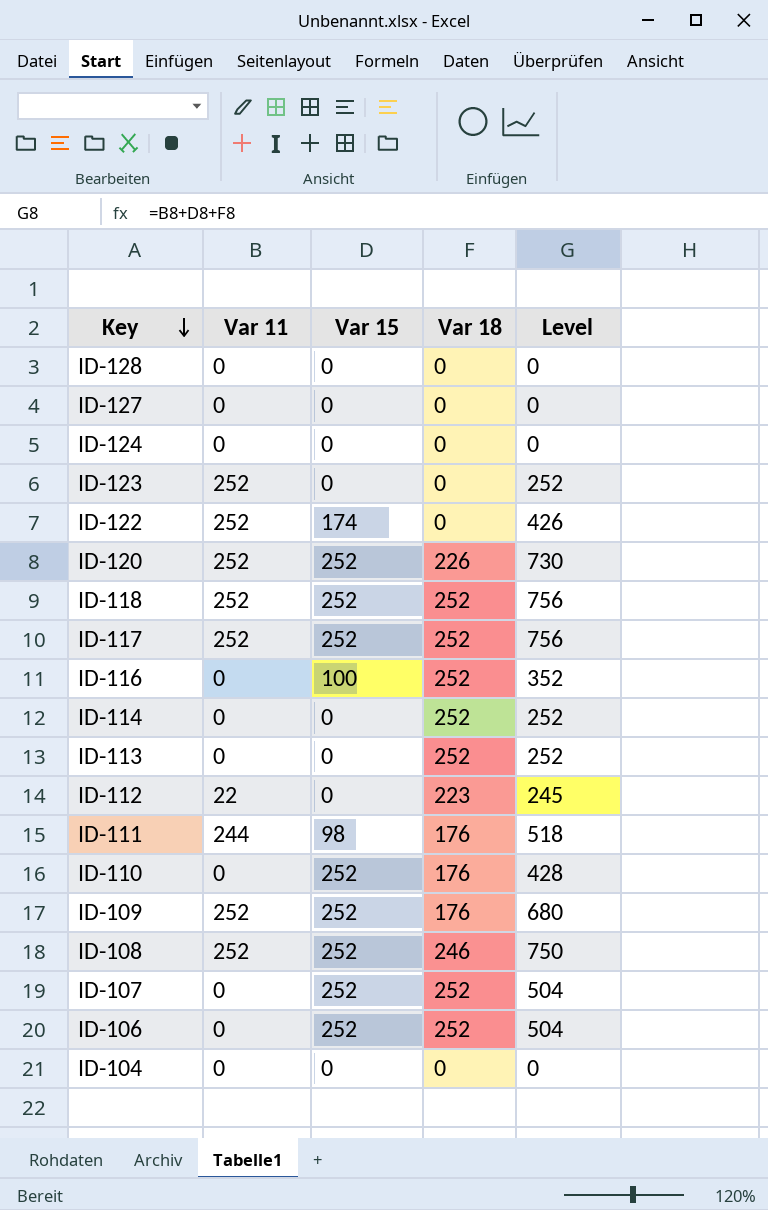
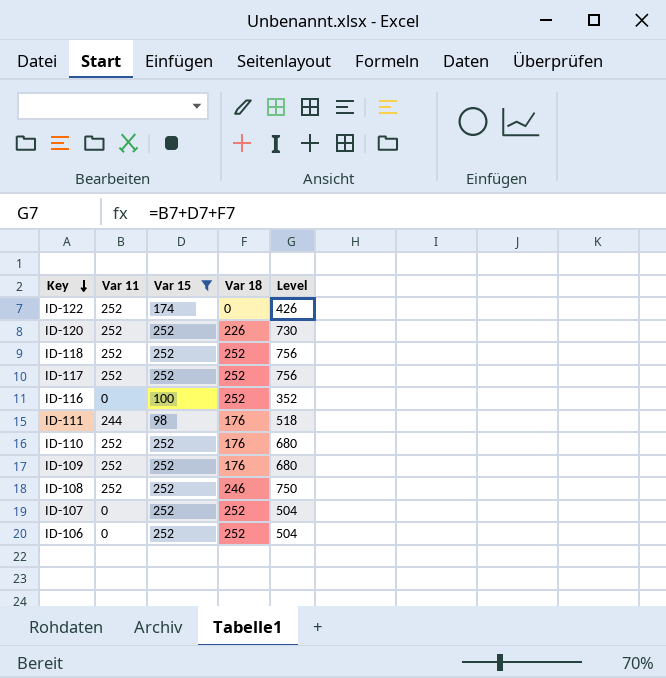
filter: none -> Var 15 != 0
ID-110 | Var 11: 0 -> 252
ID-110 | Level: 428 -> 680

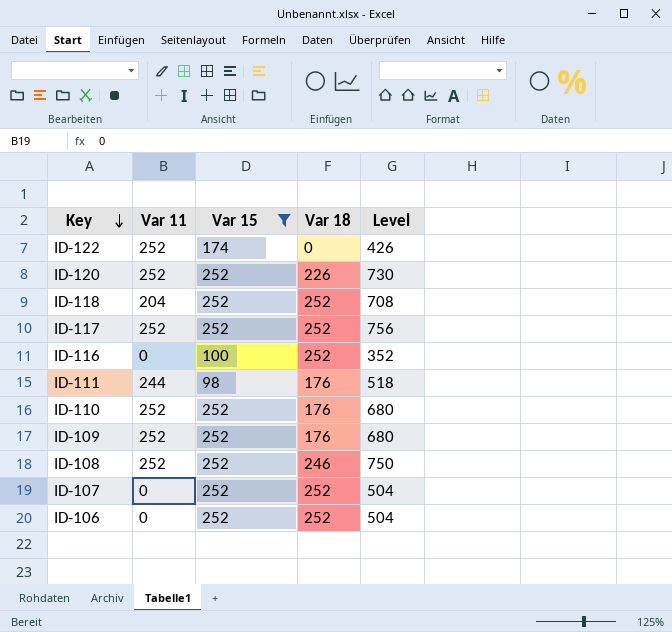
ID-118 | Var 11: 252 -> 204
ID-118 | Level: 756 -> 708

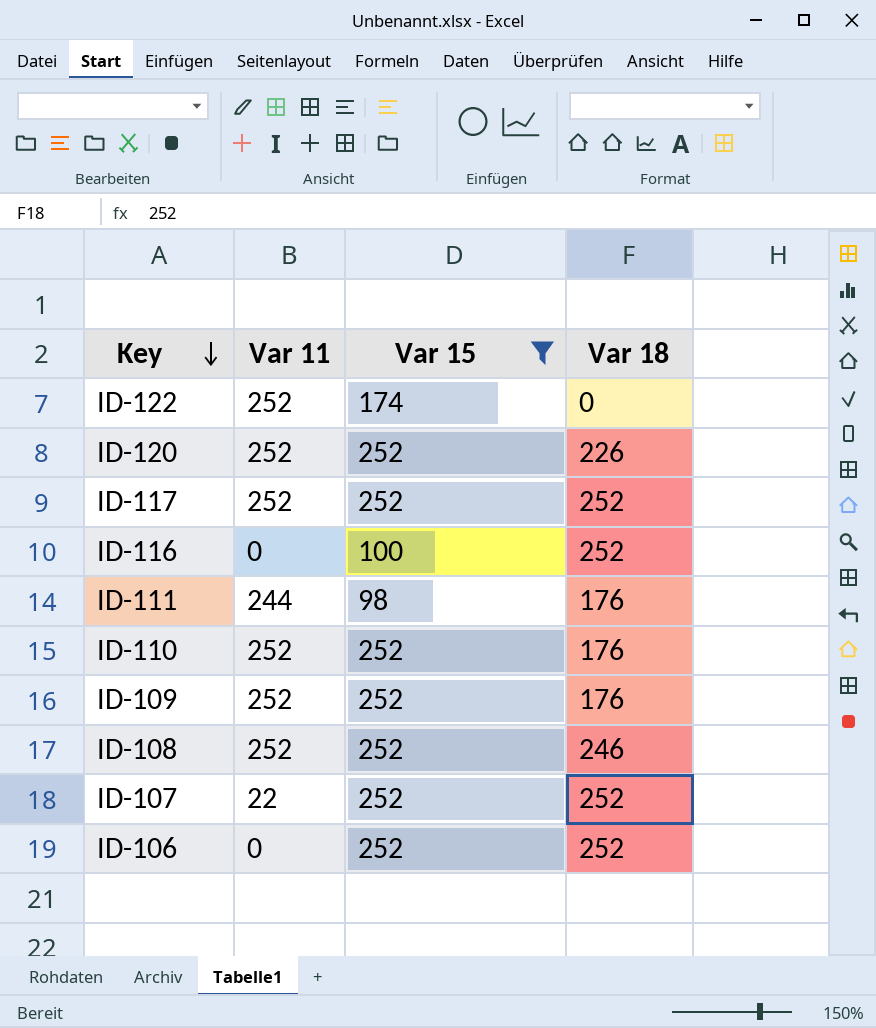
column Level | formula: [Var 11] + [Var 15] + [Var 18] -> none
row ID-118: 204 | 252 | 252 | 708 -> none
ID-107 | Var 11: 0 -> 22

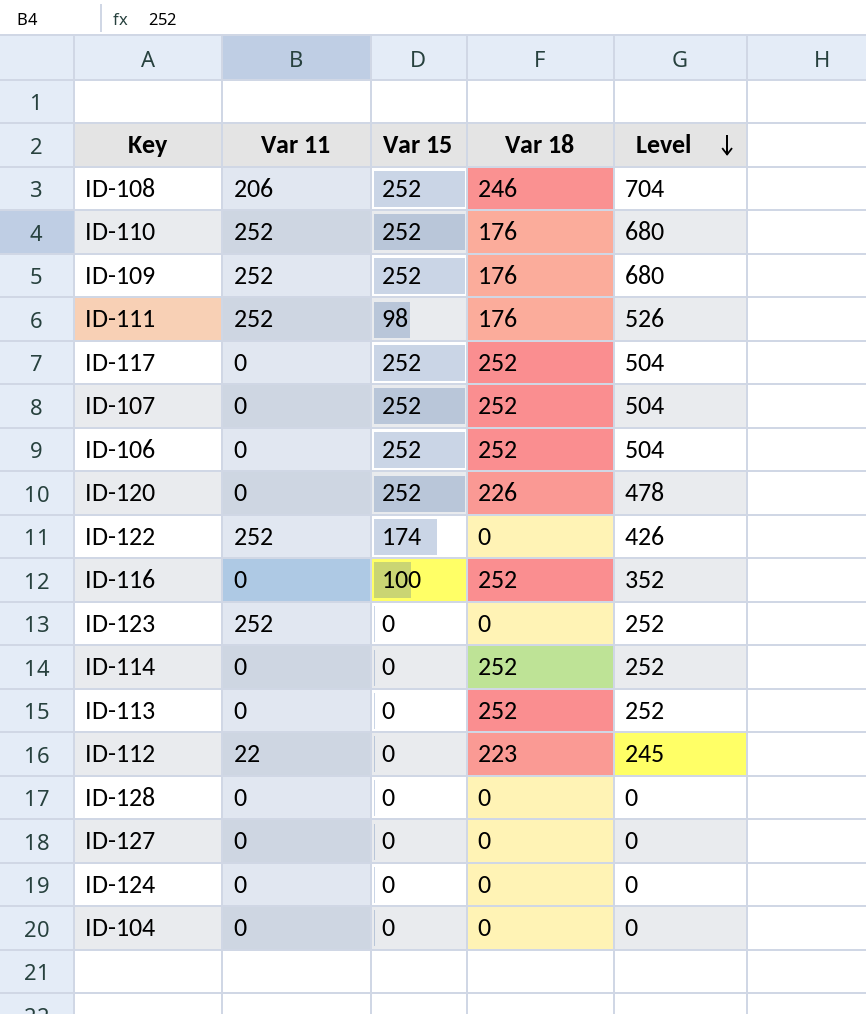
filter: Var 15 != 0 -> none
row order: Key descending -> Level descending
column Level | formula: none -> [Var 11] + [Var 15] + [Var 18]
ID-108 | Var 11: 252 -> 206
ID-111 | Var 11: 244 -> 252
ID-117 | Var 11: 252 -> 0
ID-107 | Var 11: 22 -> 0
ID-120 | Var 11: 252 -> 0

